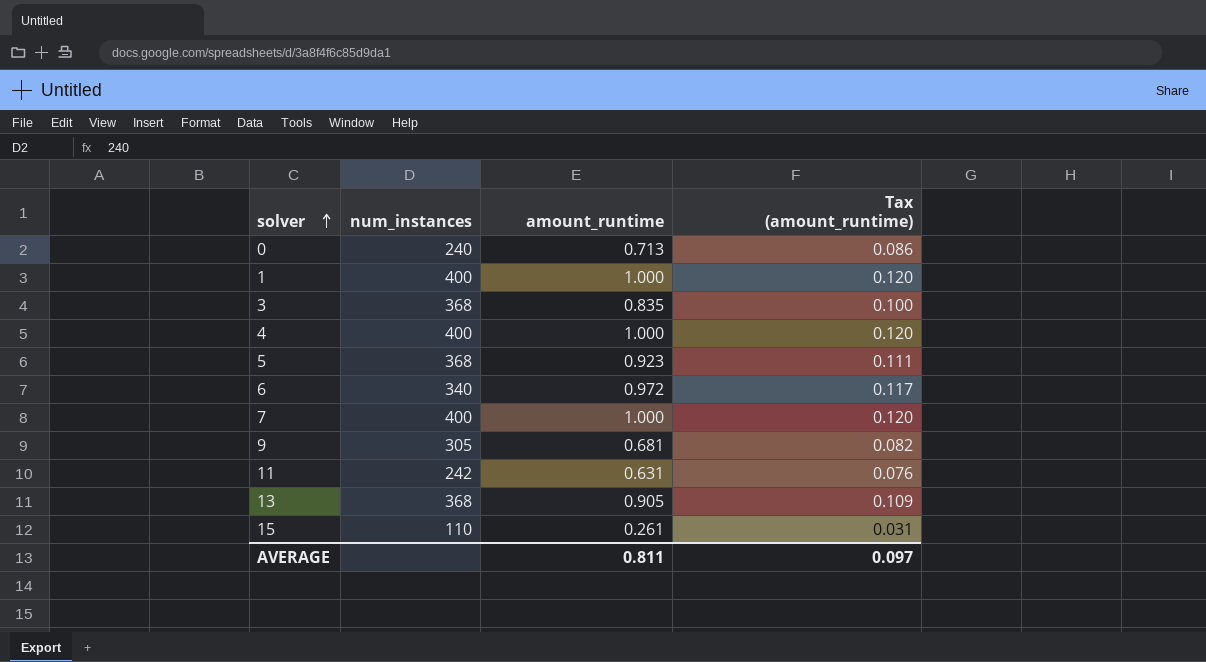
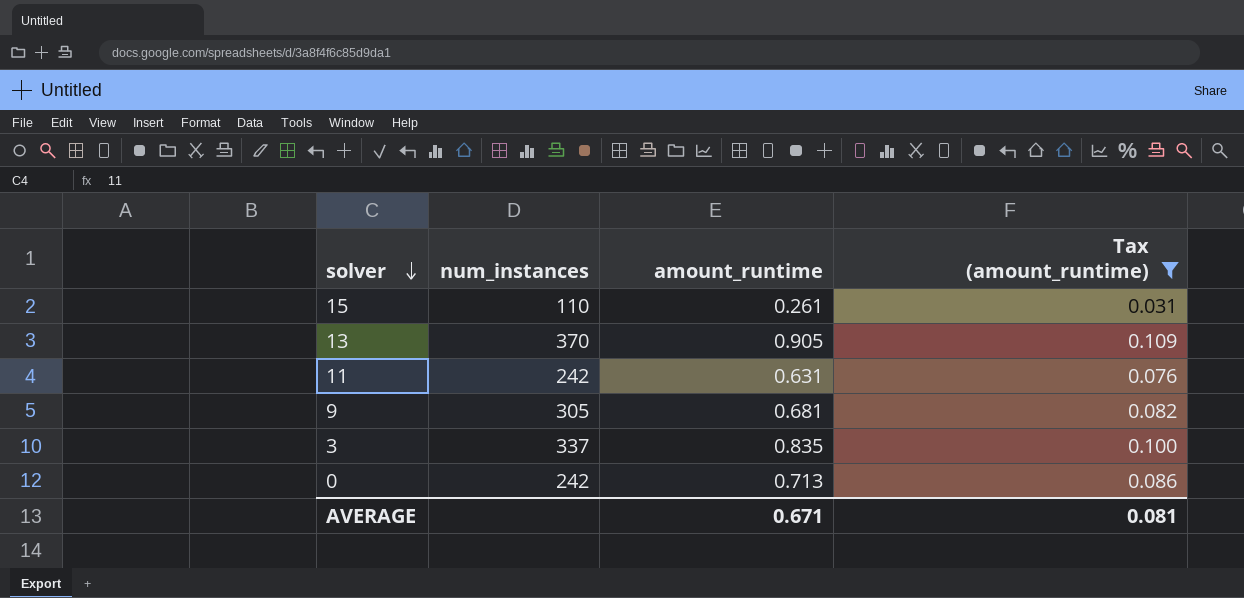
filter: none -> Tax (amount_runtime) <= 0.109
row order: solver ascending -> solver descending
13 | num_instances: 368 -> 370
3 | num_instances: 368 -> 337
0 | num_instances: 240 -> 242
AVERAGE | amount_runtime: 0.811 -> 0.671
AVERAGE | Tax (amount_runtime): 0.097 -> 0.081

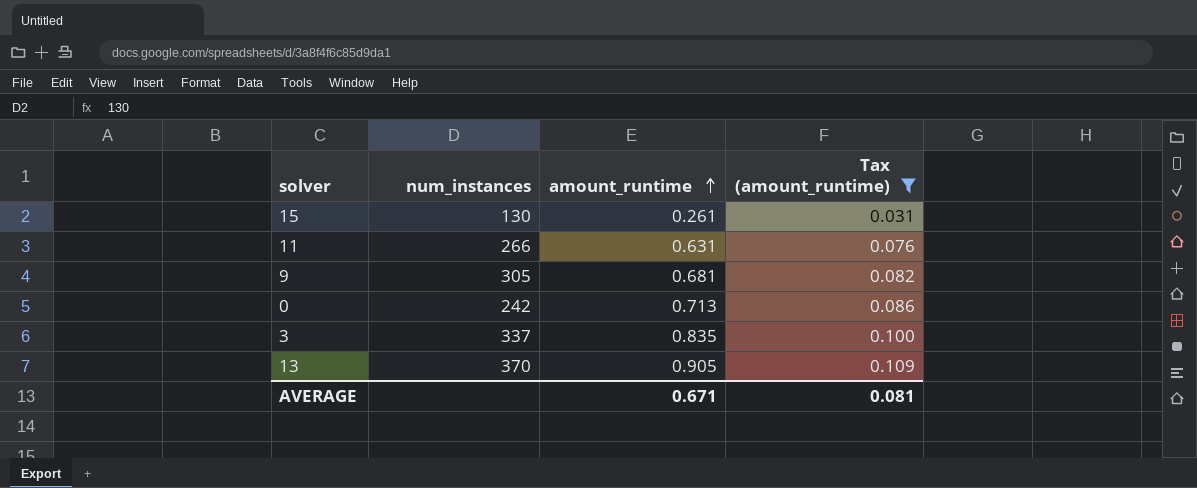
row order: solver descending -> amount_runtime ascending
15 | num_instances: 110 -> 130
11 | num_instances: 242 -> 266

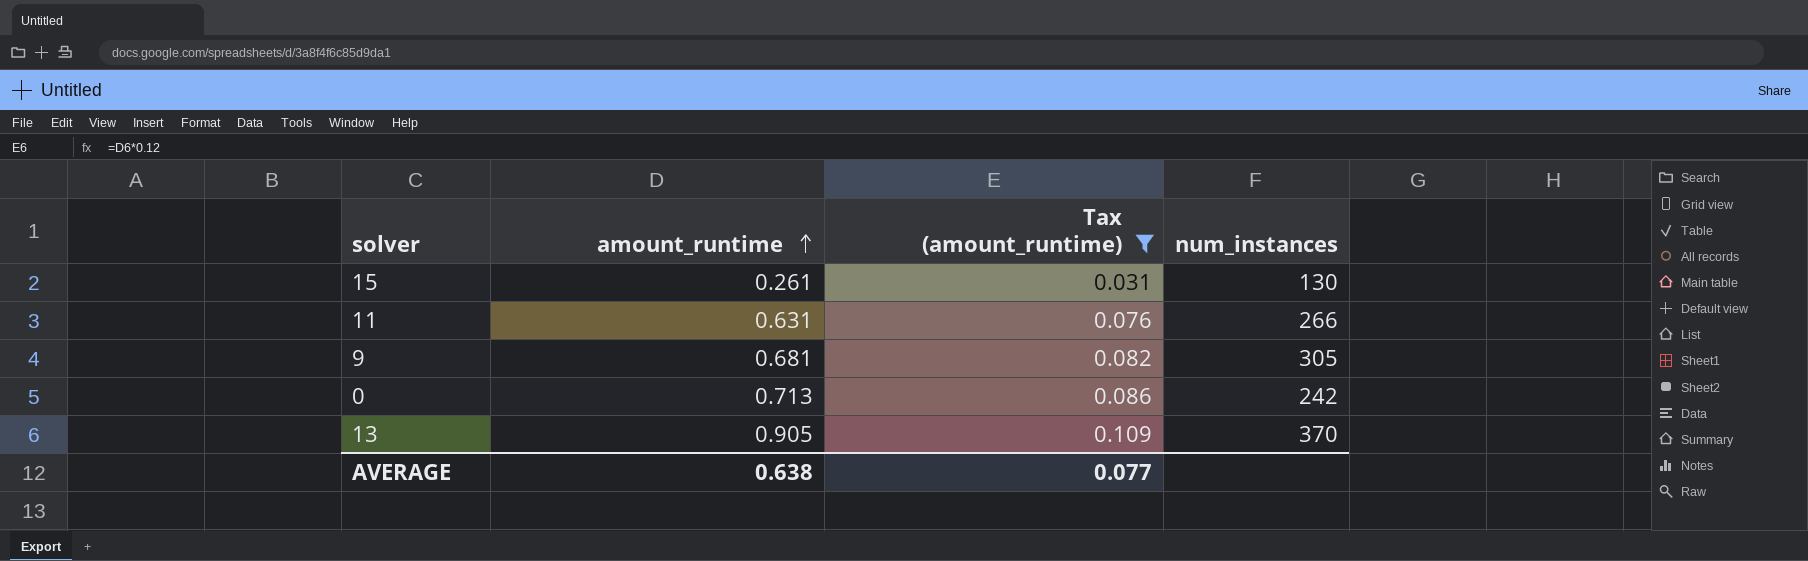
column num_instances | position: 2 -> 4
row 3: 337 | 0.835 | 0.100 -> none
AVERAGE | amount_runtime: 0.671 -> 0.638
AVERAGE | Tax (amount_runtime): 0.081 -> 0.077

